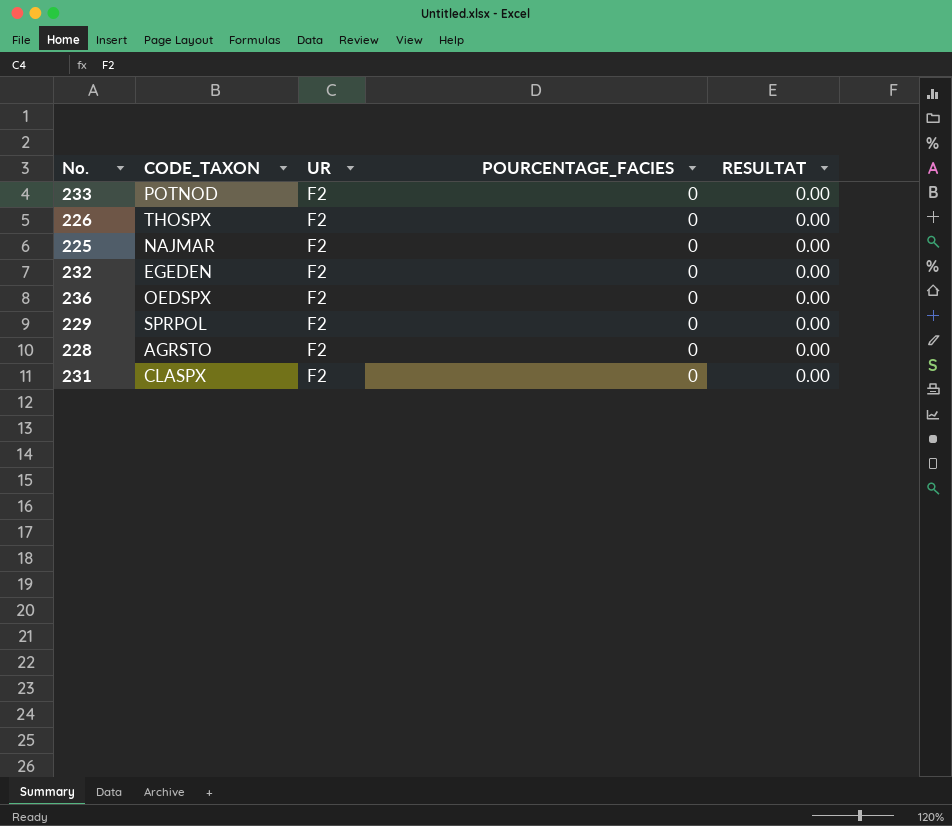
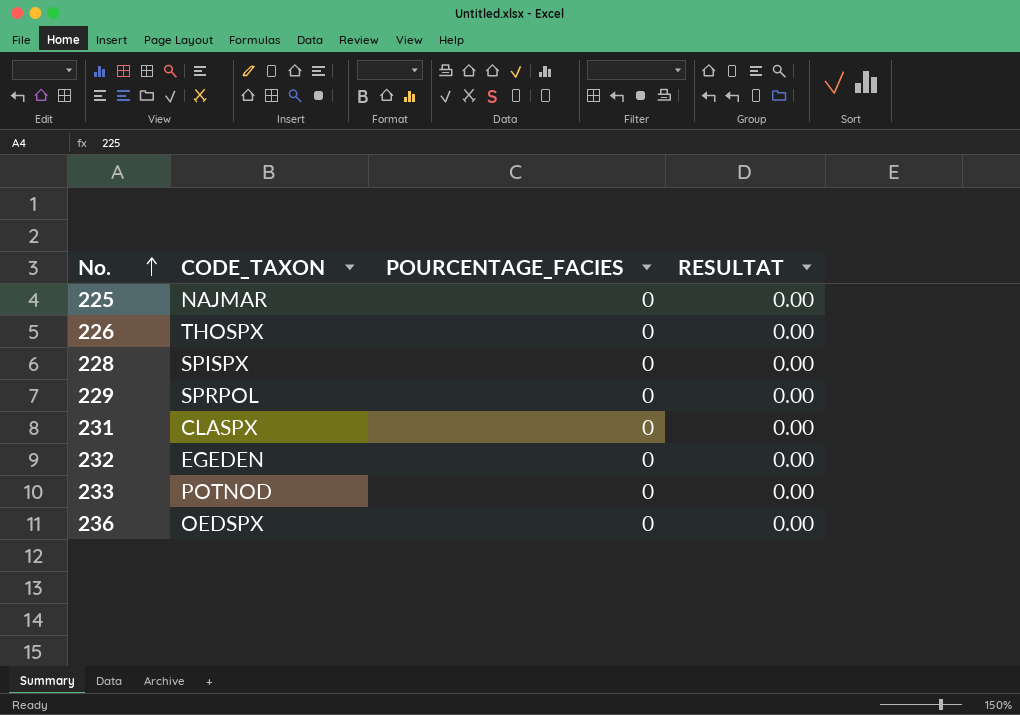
row order: none -> No. ascending
column UR | position: 3 -> none
228 | CODE_TAXON: AGRSTO -> SPISPX

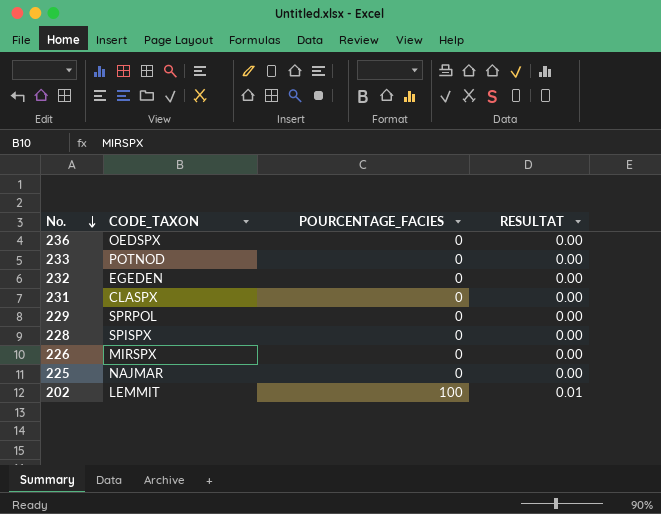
row order: No. ascending -> No. descending
226 | CODE_TAXON: THOSPX -> MIRSPX
row 202: none -> LEMMIT | 100 | 0.01

